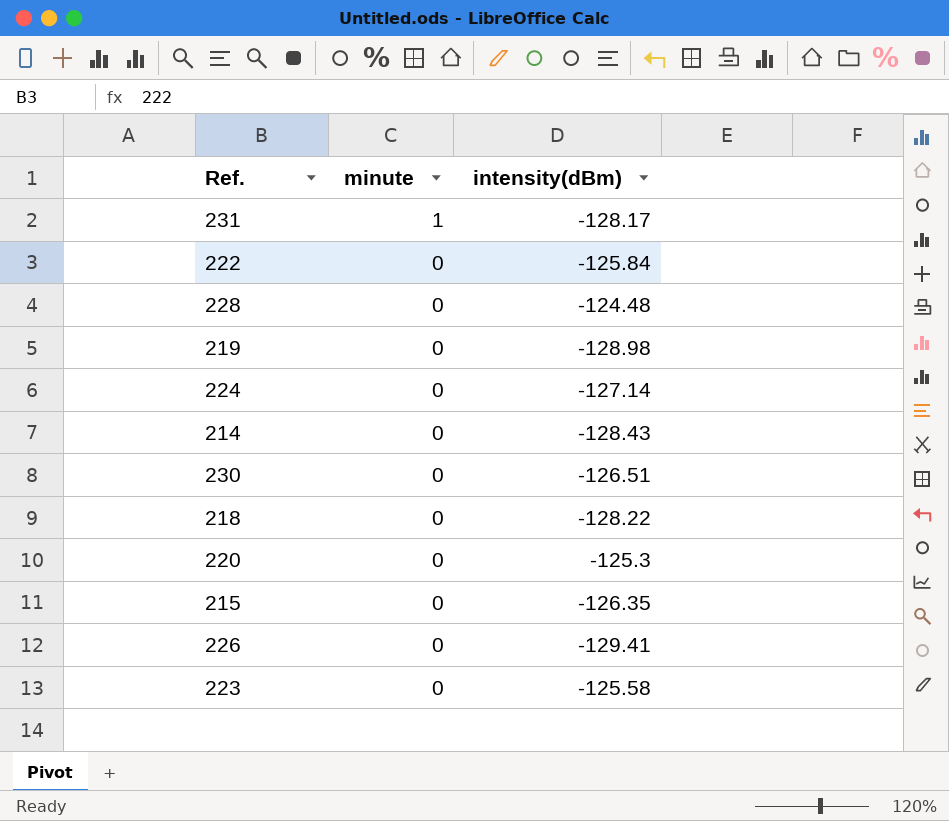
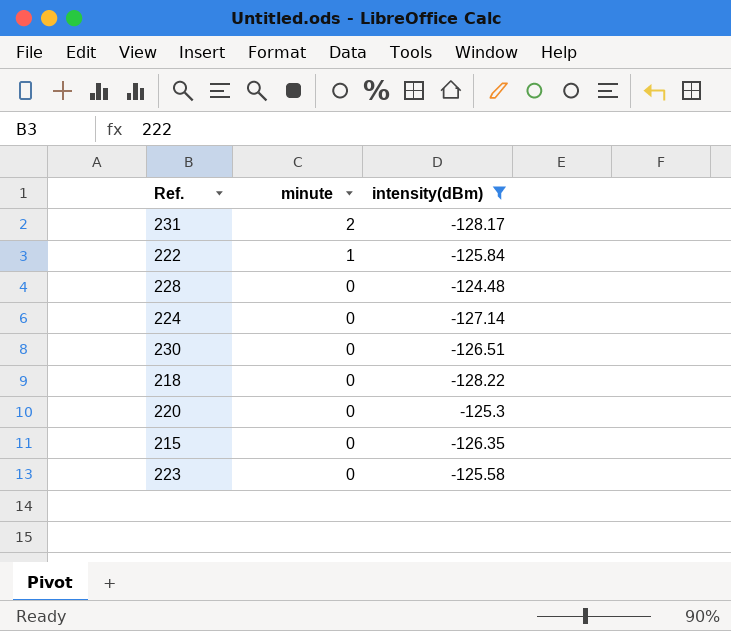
filter: none -> intensity(dBm) >= -128.22
231 | minute: 1 -> 2
222 | minute: 0 -> 1

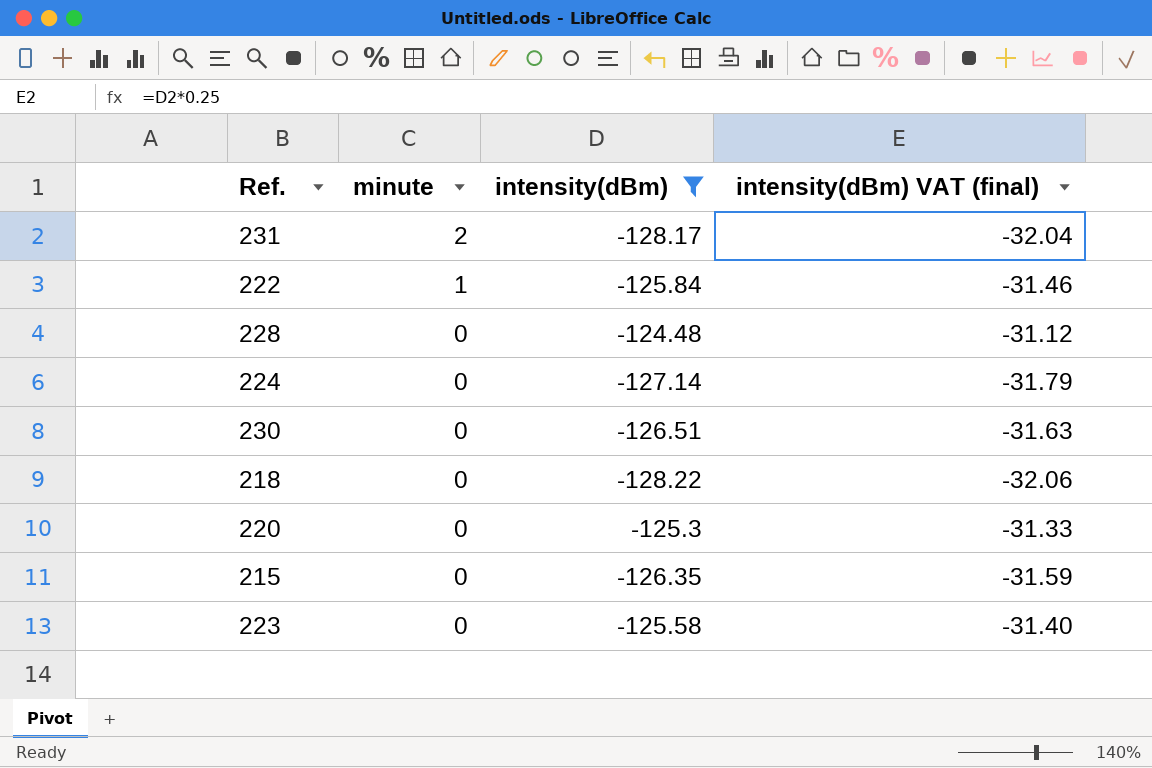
column intensity(dBm) VAT (final) | formula: none -> [intensity(dBm)] * 0.25

